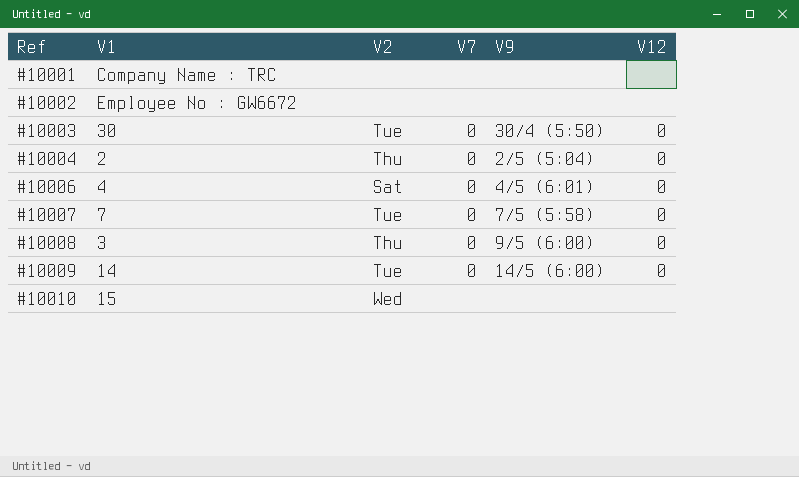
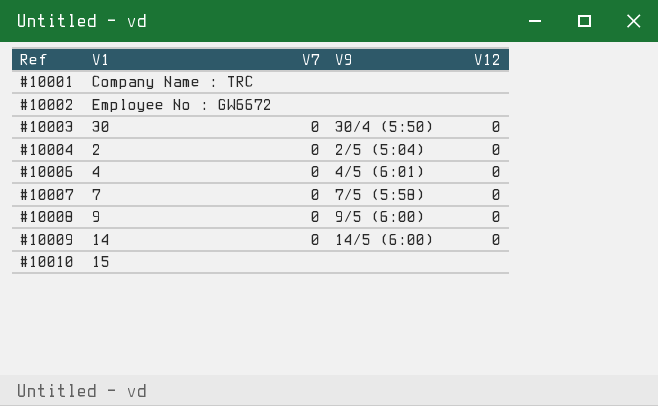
column V2 | position: 3 -> none
#10008 | V1: 3 -> 9

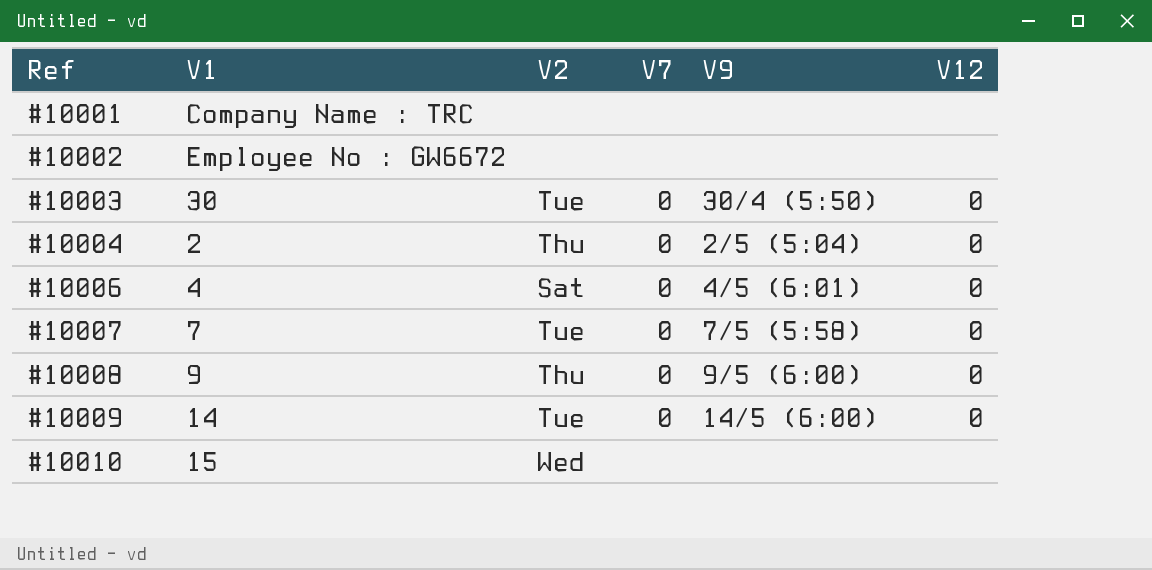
column V2 | position: none -> 3

